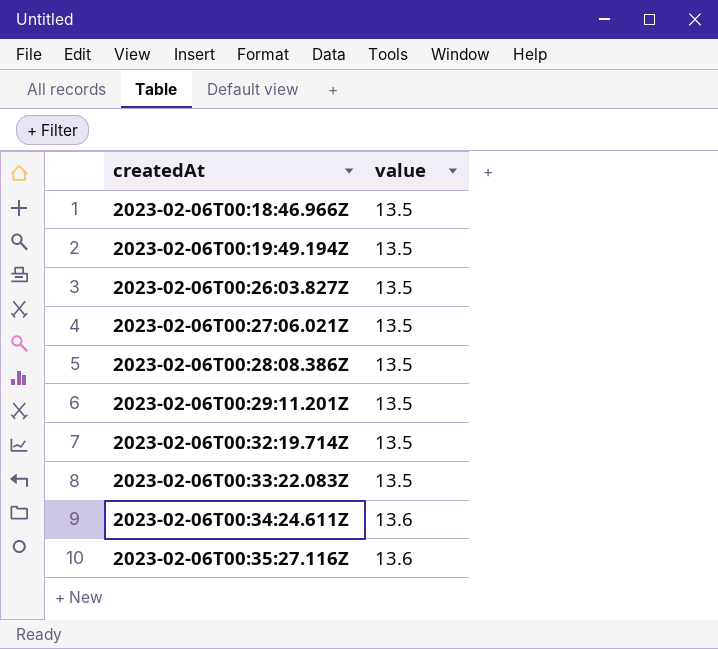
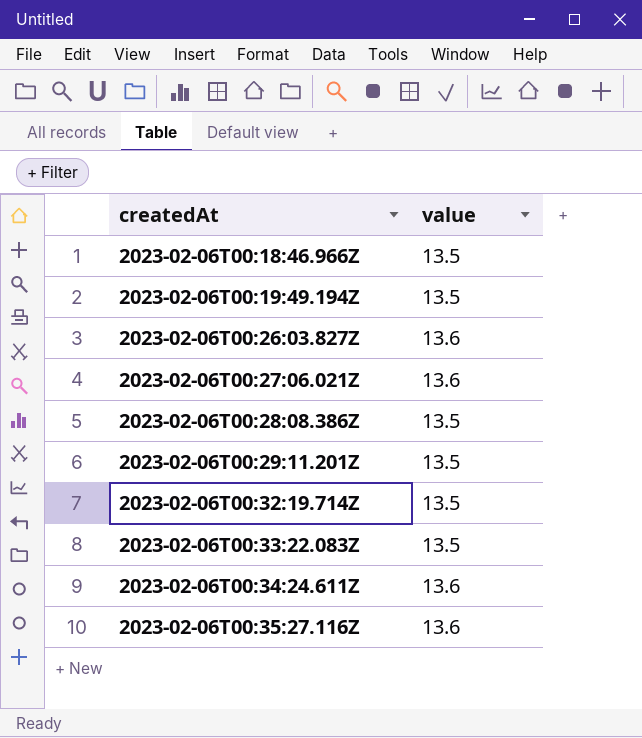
2023-02-06T00:26:03.827Z | value: 13.5 -> 13.6
2023-02-06T00:27:06.021Z | value: 13.5 -> 13.6

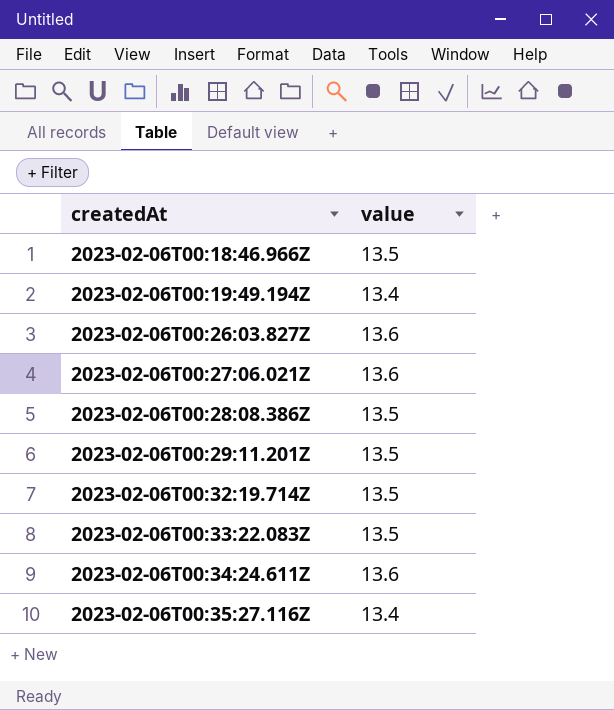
2023-02-06T00:19:49.194Z | value: 13.5 -> 13.4
2023-02-06T00:35:27.116Z | value: 13.6 -> 13.4

